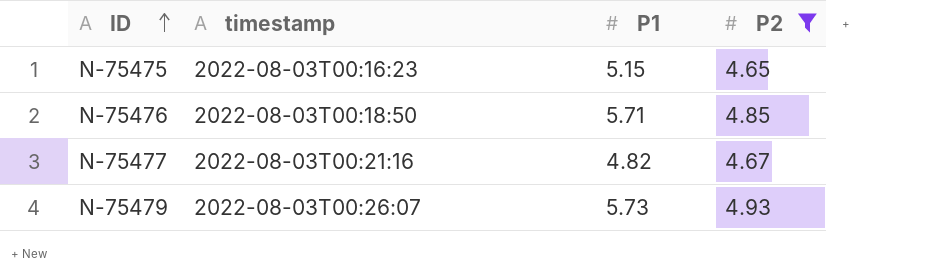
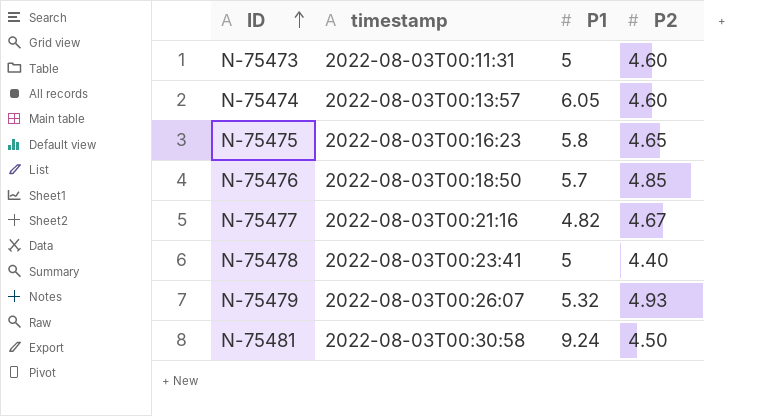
filter: P2 >= 4.65 -> none
N-75475 | P1: 5.15 -> 5.8
N-75476 | P1: 5.71 -> 5.7
N-75479 | P1: 5.73 -> 5.32

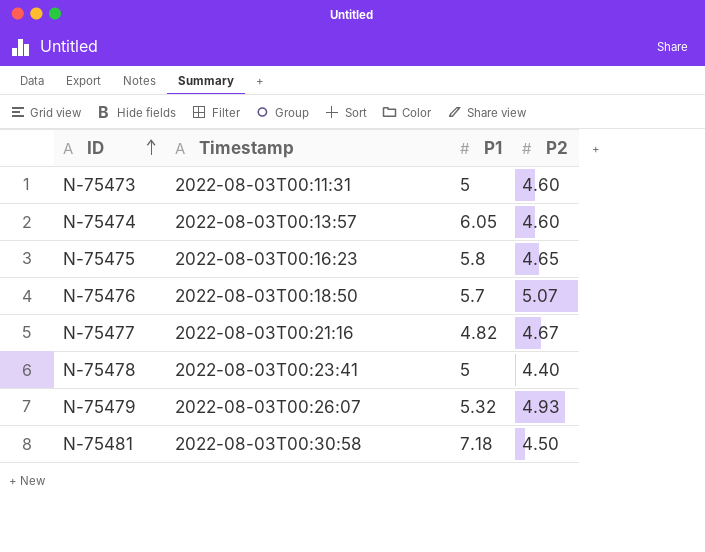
column name: timestamp -> Timestamp
N-75476 | P2: 4.85 -> 5.07
N-75481 | P1: 9.24 -> 7.18

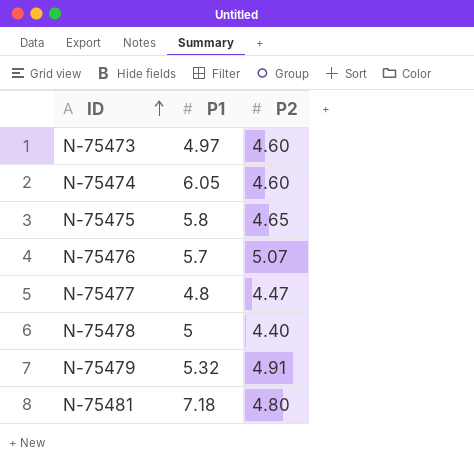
column Timestamp | position: 2 -> none
N-75473 | P1: 5 -> 4.97
N-75477 | P1: 4.82 -> 4.8
N-75477 | P2: 4.67 -> 4.47
N-75479 | P2: 4.93 -> 4.91
N-75481 | P2: 4.50 -> 4.80

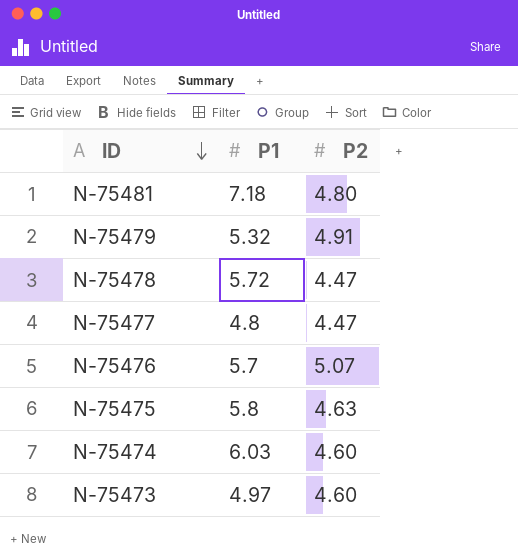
row order: ID ascending -> ID descending
N-75478 | P1: 5 -> 5.72
N-75478 | P2: 4.40 -> 4.47
N-75475 | P2: 4.65 -> 4.63
N-75474 | P1: 6.05 -> 6.03

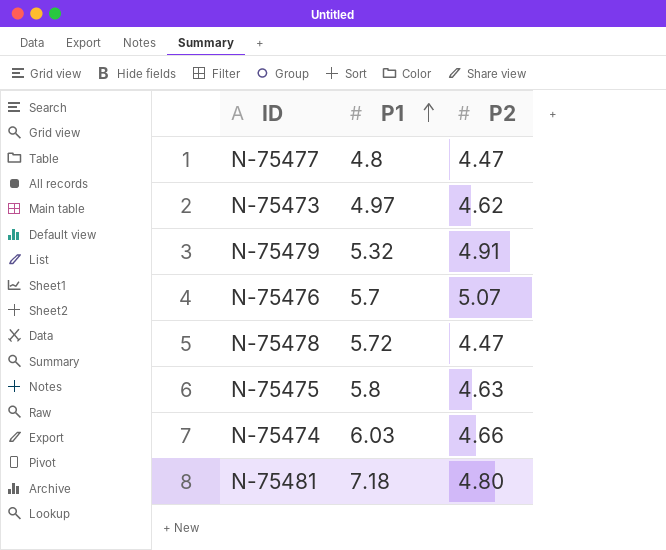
row order: ID descending -> P1 ascending
N-75473 | P2: 4.60 -> 4.62
N-75474 | P2: 4.60 -> 4.66

